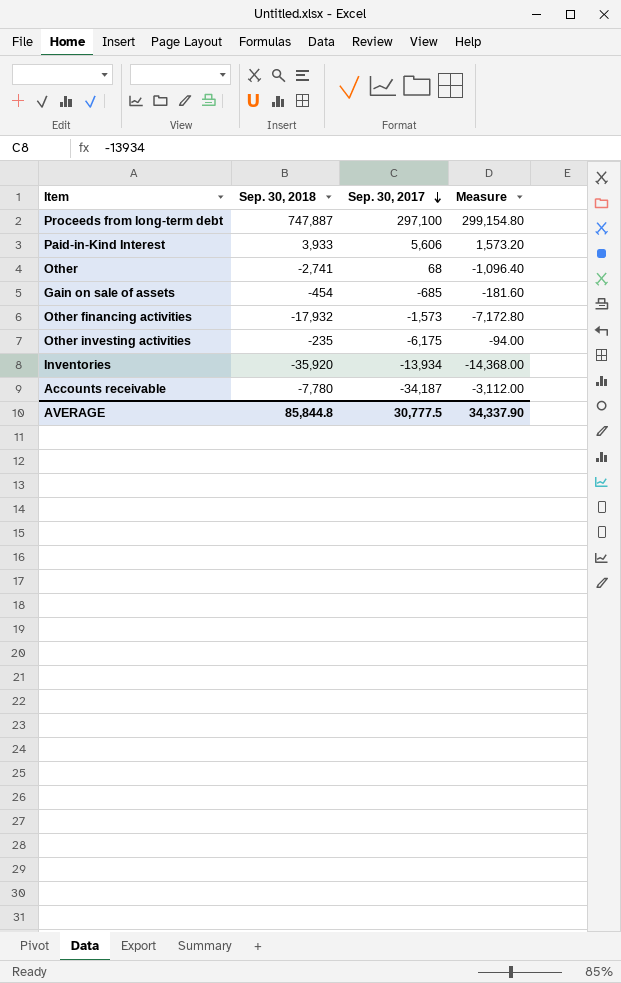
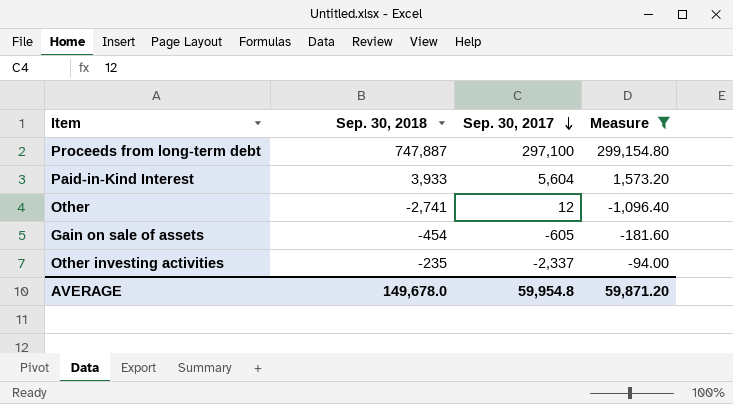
filter: none -> Measure >= -1,096.40
Paid-in-Kind Interest | Sep. 30, 2017: 5,606 -> 5,604
Other | Sep. 30, 2017: 68 -> 12
Gain on sale of assets | Sep. 30, 2017: -685 -> -605
Other investing activities | Sep. 30, 2017: -6,175 -> -2,337
AVERAGE | Sep. 30, 2018: 85,844.8 -> 149,678.0
AVERAGE | Sep. 30, 2017: 30,777.5 -> 59,954.8
AVERAGE | Measure: 34,337.90 -> 59,871.20

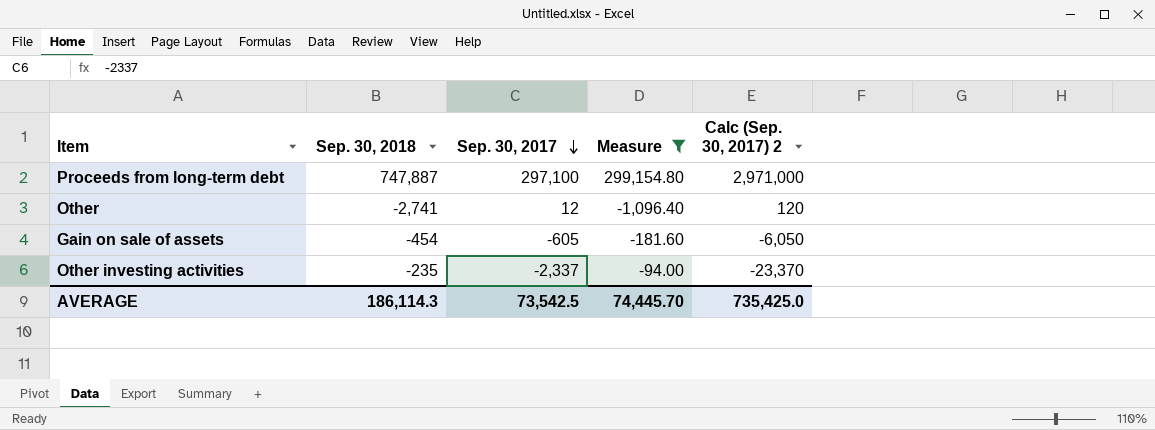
column Calc (Sep. 30, 2017) 2 | formula: none -> [Sep. 30, 2017] * 10
row Paid-in-Kind Interest: 3,933 | 5,604 | 1,573.20 -> none
AVERAGE | Sep. 30, 2018: 149,678.0 -> 186,114.3
AVERAGE | Sep. 30, 2017: 59,954.8 -> 73,542.5
AVERAGE | Measure: 59,871.20 -> 74,445.70

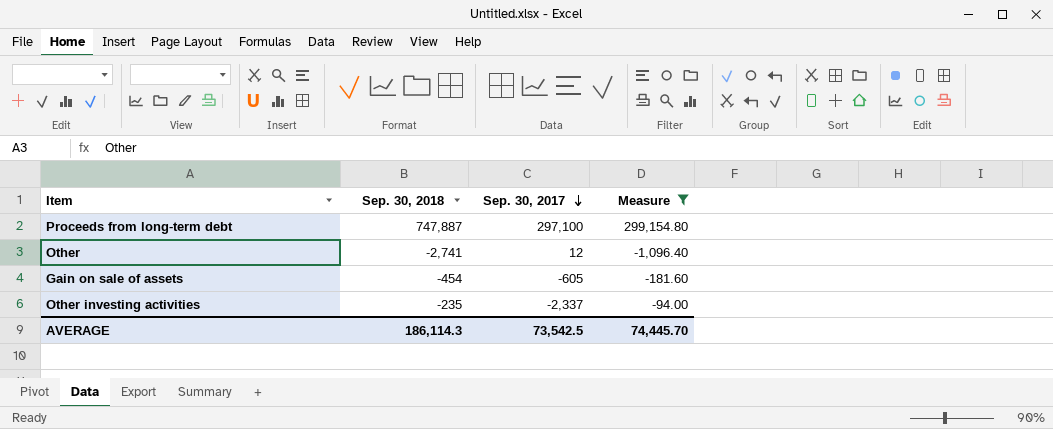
column Calc (Sep. 30, 2017) 2 | formula: [Sep. 30, 2017] * 10 -> none

